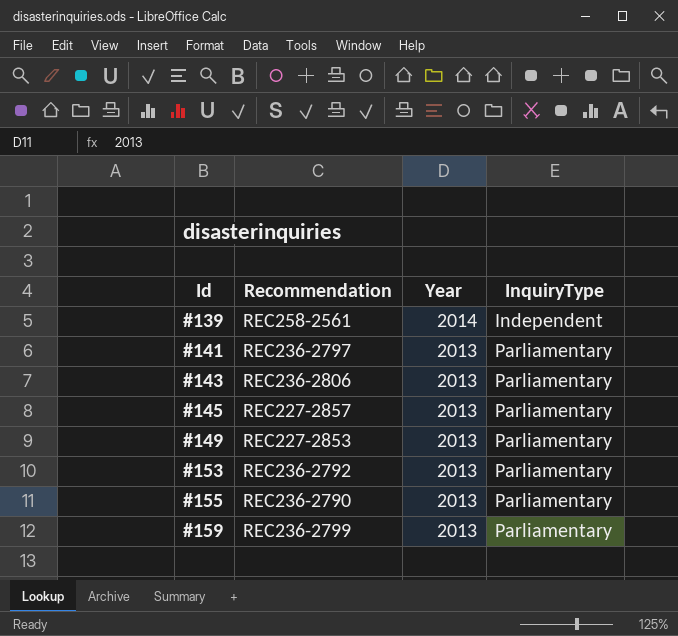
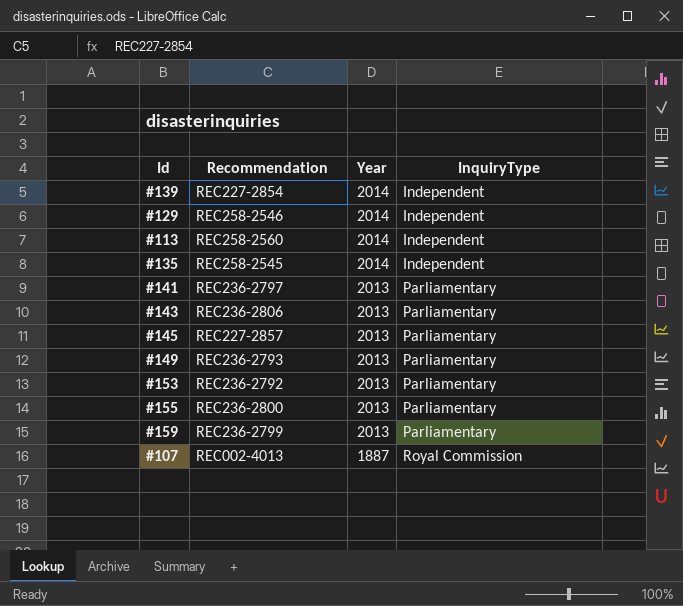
#139 | Recommendation: REC258-2561 -> REC227-2854
row #129: none -> REC258-2546 | 2014 | Independent
row #113: none -> REC258-2560 | 2014 | Independent
row #135: none -> REC258-2545 | 2014 | Independent
#149 | Recommendation: REC227-2853 -> REC236-2793
#155 | Recommendation: REC236-2790 -> REC236-2800
row #107: none -> REC002-4013 | 1887 | Royal Commission

